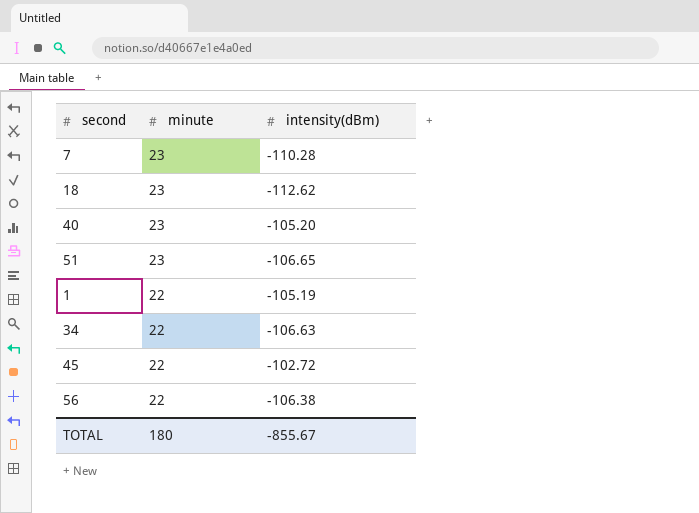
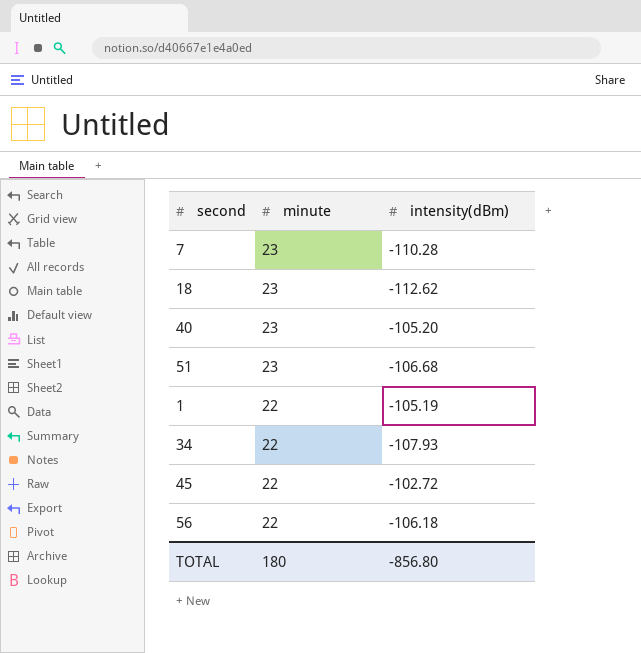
51 | intensity(dBm): -106.65 -> -106.68
34 | intensity(dBm): -106.63 -> -107.93
56 | intensity(dBm): -106.38 -> -106.18
TOTAL | intensity(dBm): -855.67 -> -856.80

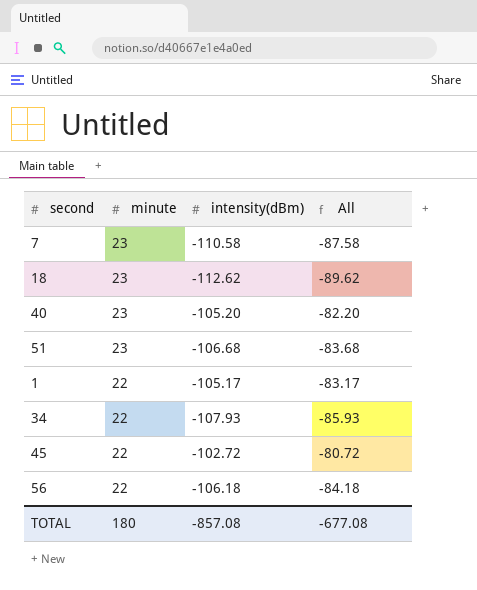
column All | formula: none -> [minute] + [intensity(dBm)]
7 | intensity(dBm): -110.28 -> -110.58
1 | intensity(dBm): -105.19 -> -105.17
TOTAL | intensity(dBm): -856.80 -> -857.08

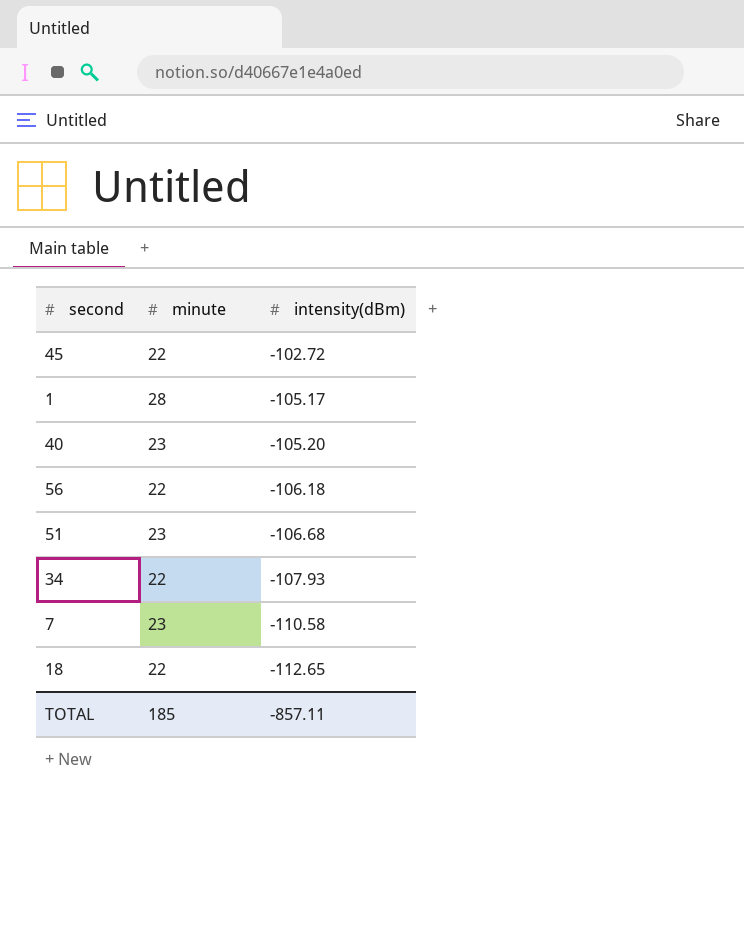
row order: minute descending -> intensity(dBm) descending
column All | formula: [minute] + [intensity(dBm)] -> none
1 | minute: 22 -> 28
18 | minute: 23 -> 22
18 | intensity(dBm): -112.62 -> -112.65
TOTAL | minute: 180 -> 185
TOTAL | intensity(dBm): -857.08 -> -857.11

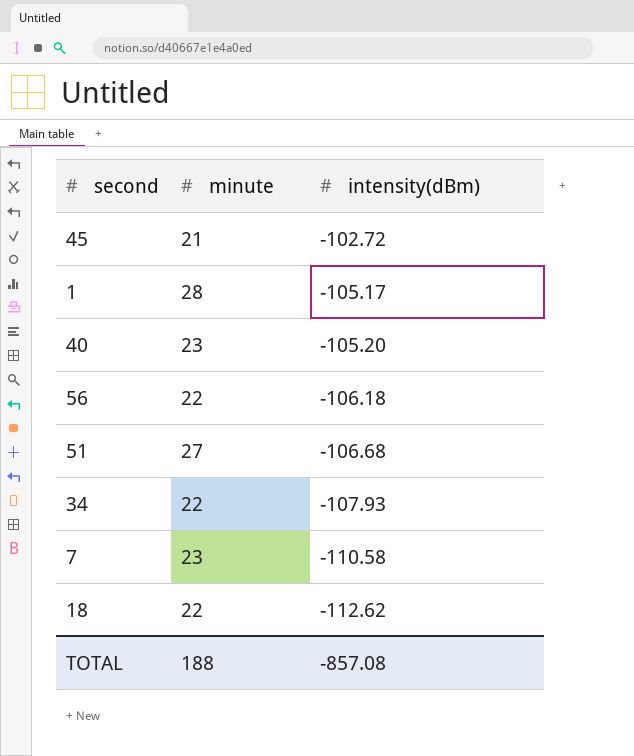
45 | minute: 22 -> 21
51 | minute: 23 -> 27
18 | intensity(dBm): -112.65 -> -112.62
TOTAL | minute: 185 -> 188
TOTAL | intensity(dBm): -857.11 -> -857.08

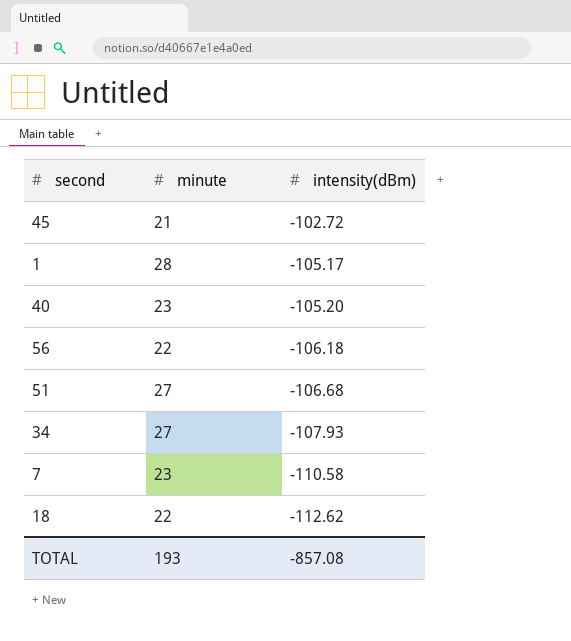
34 | minute: 22 -> 27
TOTAL | minute: 188 -> 193

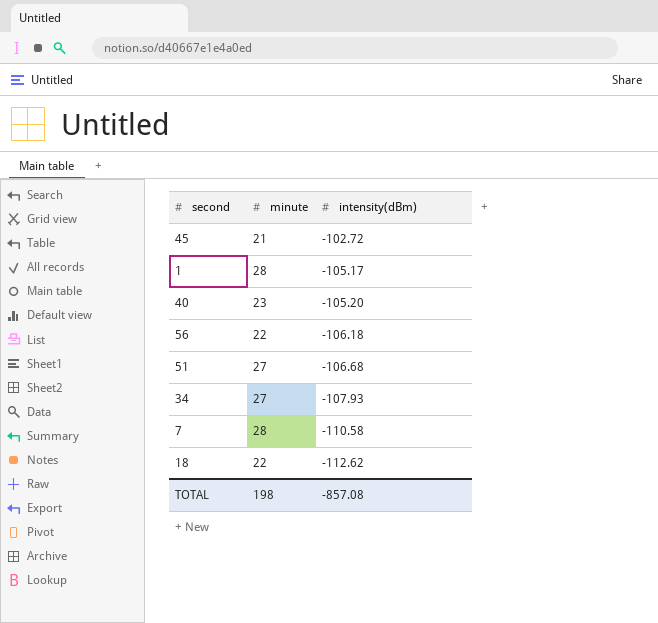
7 | minute: 23 -> 28
TOTAL | minute: 193 -> 198

